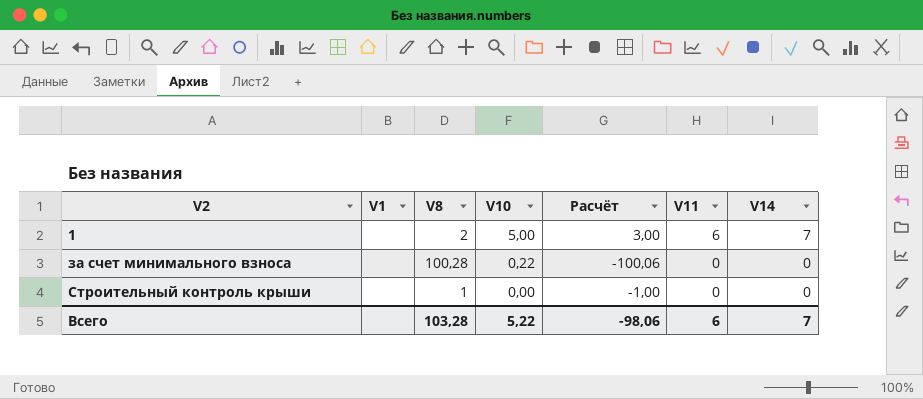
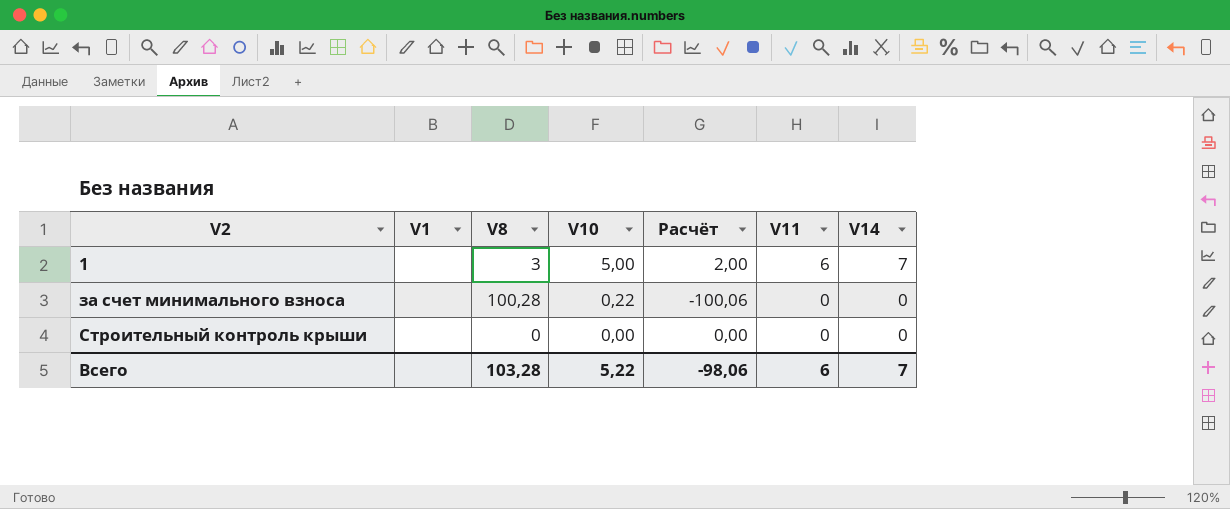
1 | V8: 2 -> 3
1 | Расчёт: 3,00 -> 2,00
Строительный контроль крыши | V8: 1 -> 0
Строительный контроль крыши | Расчёт: -1,00 -> 0,00

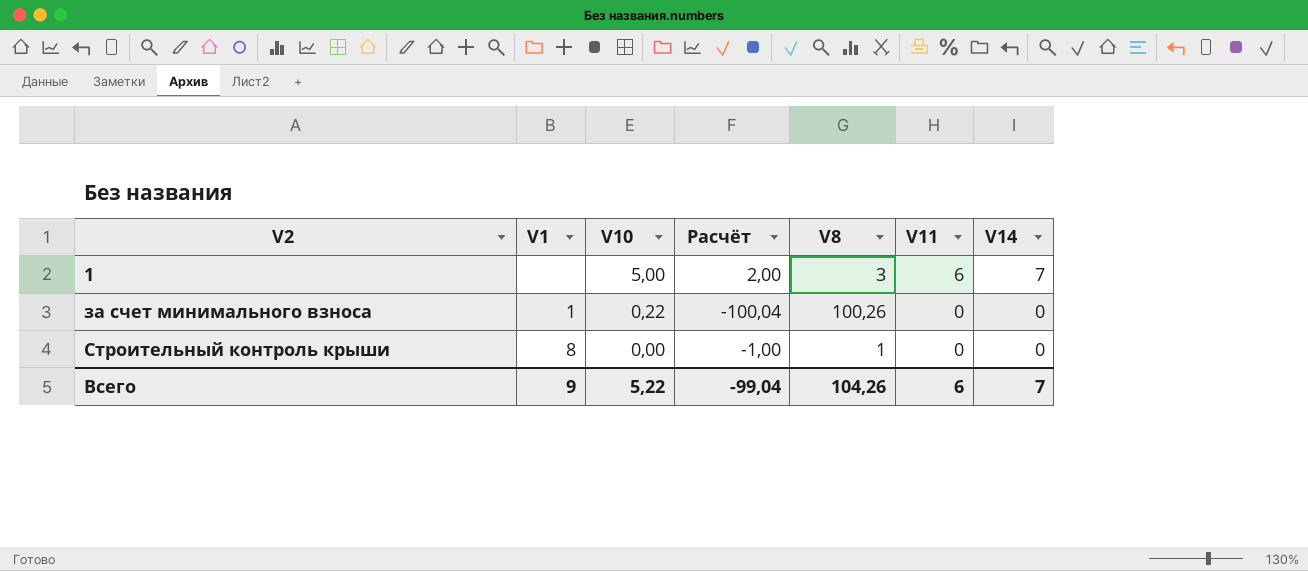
column V8 | position: 3 -> 5
за счет минимального взноса | V1: none -> 1
за счет минимального взноса | Расчёт: -100,06 -> -100,04
за счет минимального взноса | V8: 100,28 -> 100,26
Строительный контроль крыши | V1: none -> 8
Строительный контроль крыши | Расчёт: 0,00 -> -1,00
Строительный контроль крыши | V8: 0 -> 1
Всего | V1: none -> 9
Всего | Расчёт: -98,06 -> -99,04
Всего | V8: 103,28 -> 104,26

